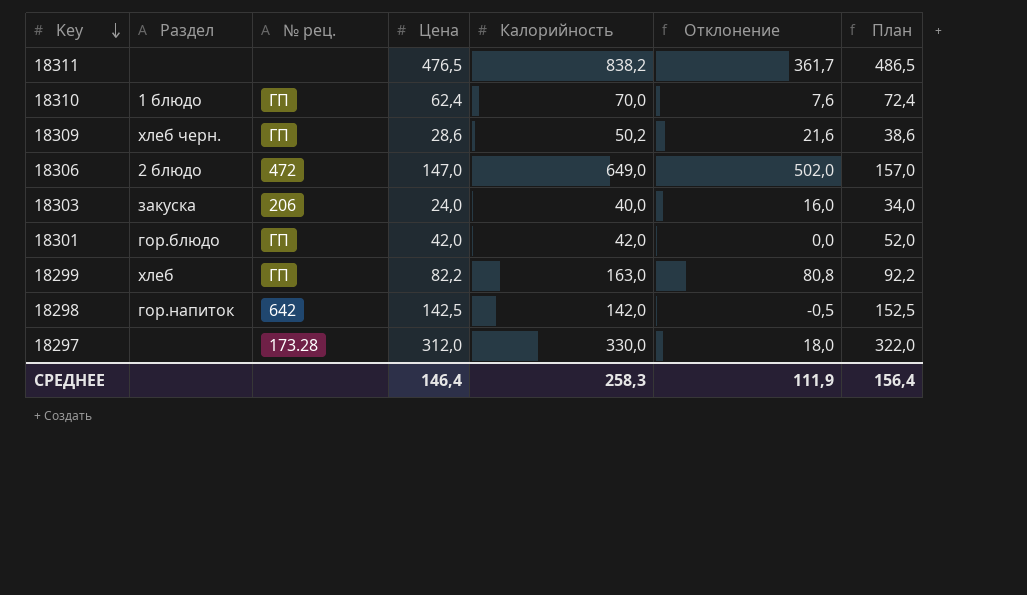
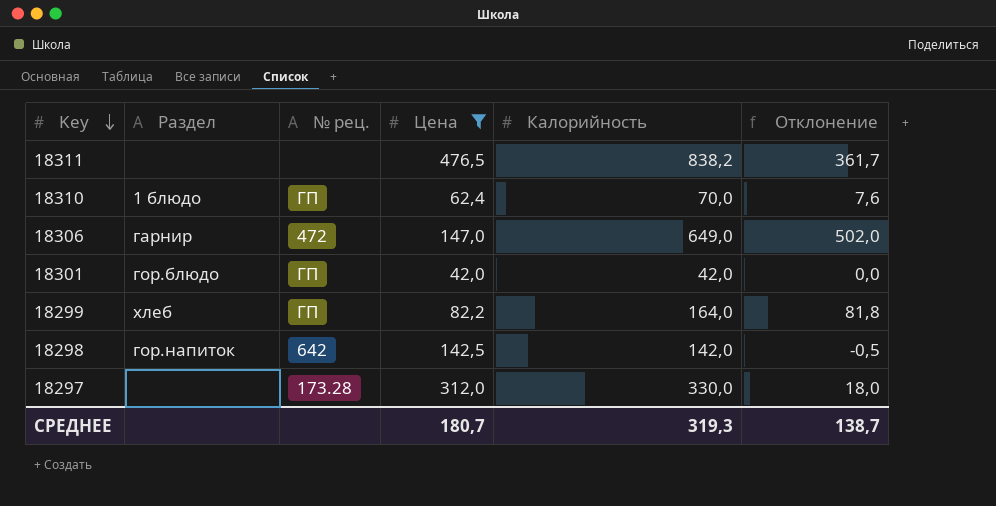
filter: none -> Цена >= 42,0
column План | formula: [Цена] + 10 -> none
18306 | Раздел: 2 блюдо -> гарнир
18299 | Калорийность: 163,0 -> 164,0
18299 | Отклонение: 80,8 -> 81,8
СРЕДНЕЕ | Цена: 146,4 -> 180,7
СРЕДНЕЕ | Калорийность: 258,3 -> 319,3
СРЕДНЕЕ | Отклонение: 111,9 -> 138,7

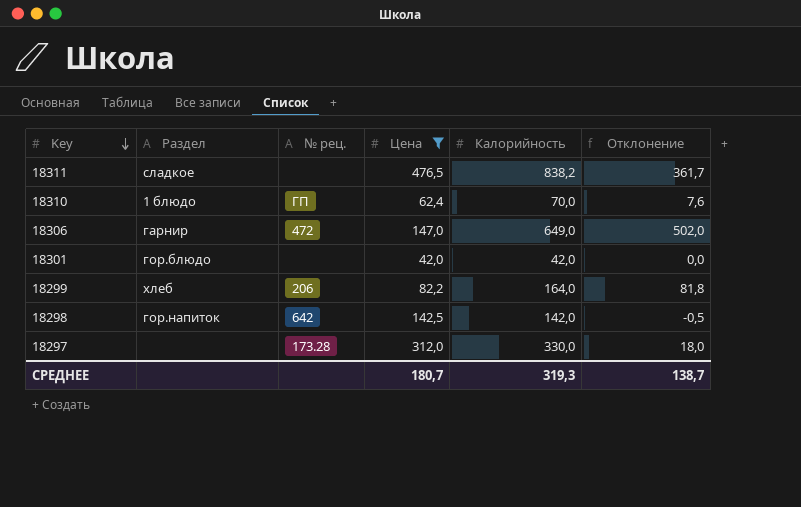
18311 | Раздел: none -> сладкое
18301 | № рец.: ГП -> none
18299 | № рец.: ГП -> 206

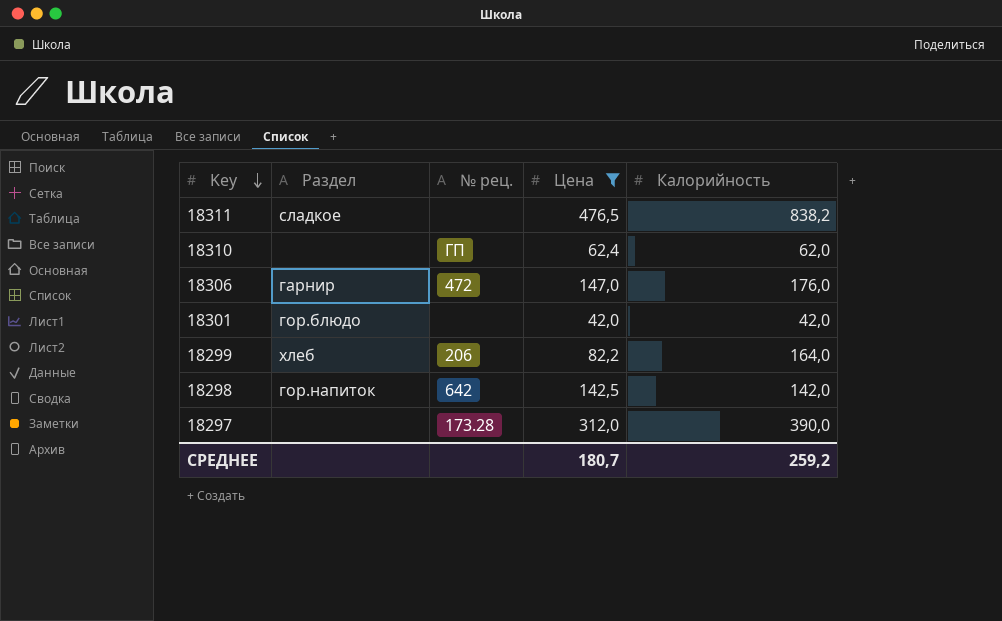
column Отклонение | formula: [Калорийность] - [Цена] -> none
18310 | Раздел: 1 блюдо -> none
18310 | Калорийность: 70,0 -> 62,0
18306 | Калорийность: 649,0 -> 176,0
18297 | Калорийность: 330,0 -> 390,0
СРЕДНЕЕ | Калорийность: 319,3 -> 259,2

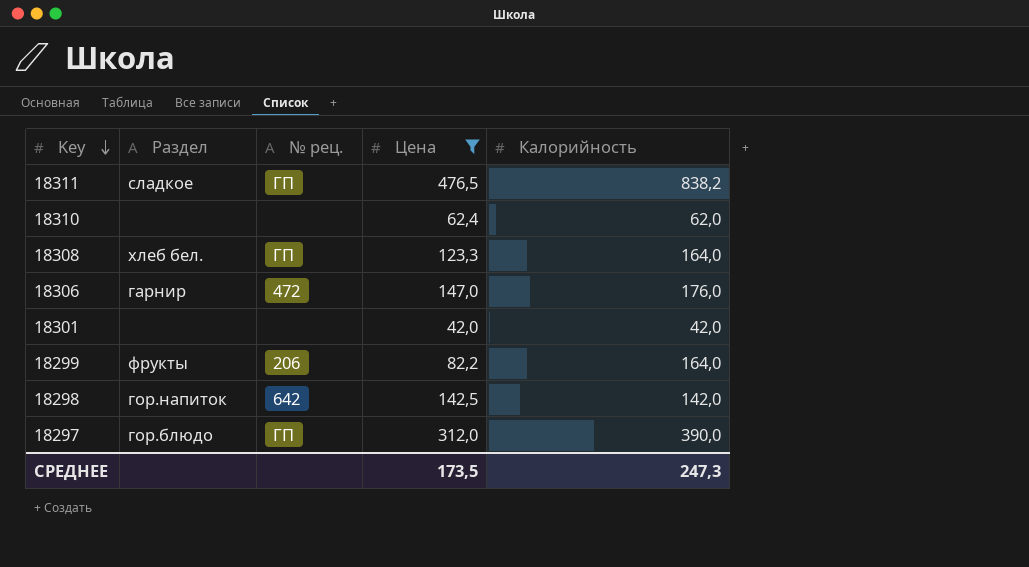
18311 | № рец.: none -> ГП
18310 | № рец.: ГП -> none
row 18308: none -> хлеб бел. | ГП | 123,3 | 164,0
18301 | Раздел: гор.блюдо -> none
18299 | Раздел: хлеб -> фрукты
18297 | Раздел: none -> гор.блюдо
18297 | № рец.: 173.28 -> ГП
СРЕДНЕЕ | Цена: 180,7 -> 173,5
СРЕДНЕЕ | Калорийность: 259,2 -> 247,3

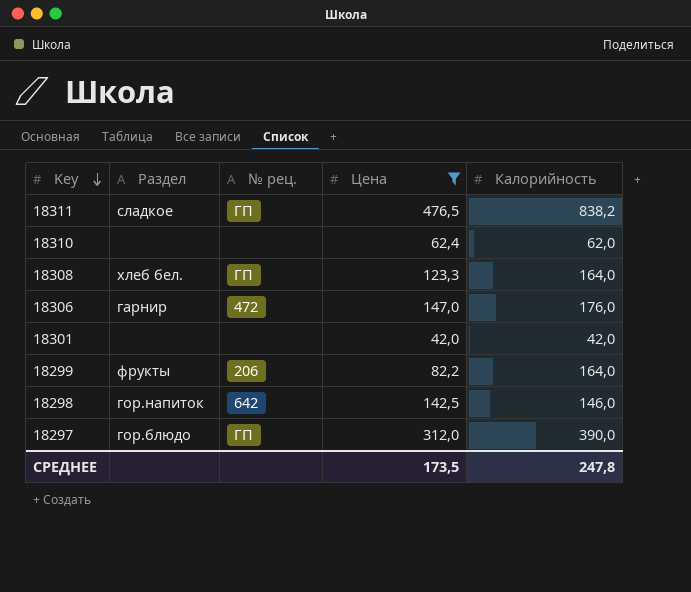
18298 | Калорийность: 142,0 -> 146,0
СРЕДНЕЕ | Калорийность: 247,3 -> 247,8

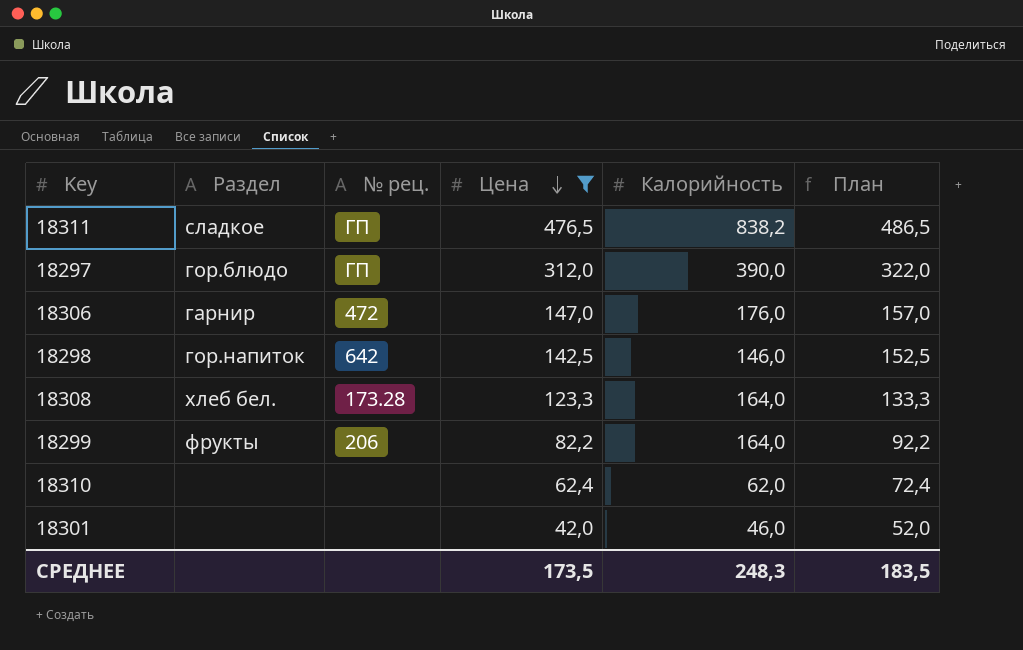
row order: Key descending -> Цена descending
column План | formula: none -> [Цена] + 10
18308 | № рец.: ГП -> 173.28
18301 | Калорийность: 42,0 -> 46,0
СРЕДНЕЕ | Калорийность: 247,8 -> 248,3

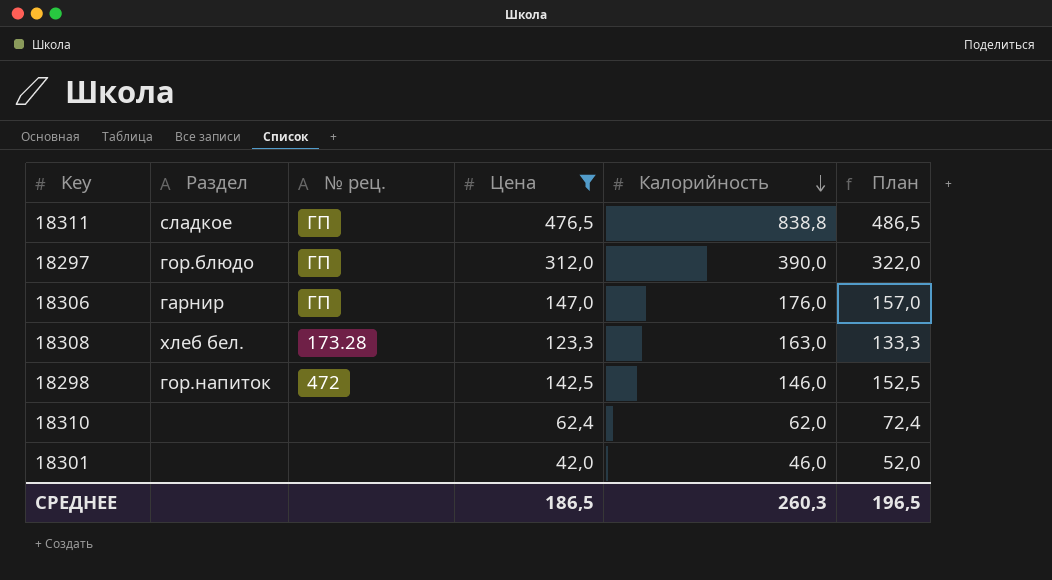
row order: Цена descending -> Калорийность descending
row 18299: фрукты | 206 | 82,2 | 164,0 | 92,2 -> none
18311 | Калорийность: 838,2 -> 838,8
18306 | № рец.: 472 -> ГП
18308 | Калорийность: 164,0 -> 163,0
18298 | № рец.: 642 -> 472
СРЕДНЕЕ | Цена: 173,5 -> 186,5
СРЕДНЕЕ | Калорийность: 248,3 -> 260,3
СРЕДНЕЕ | План: 183,5 -> 196,5

